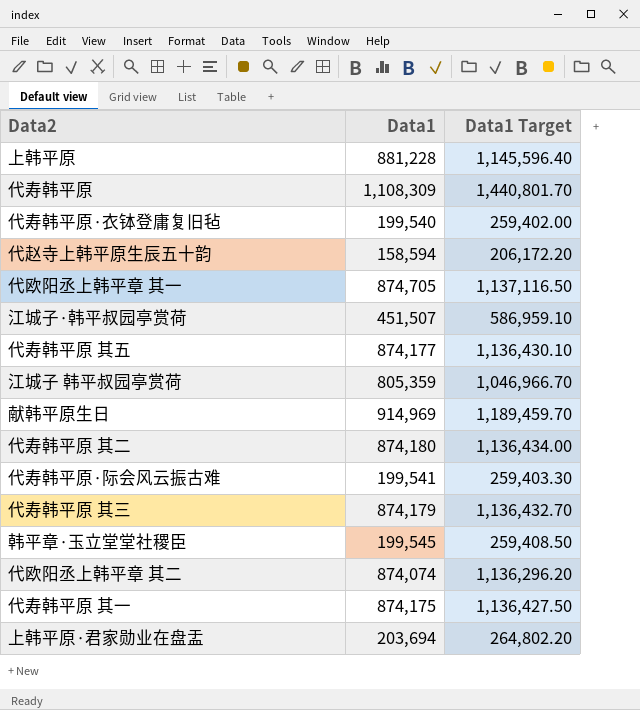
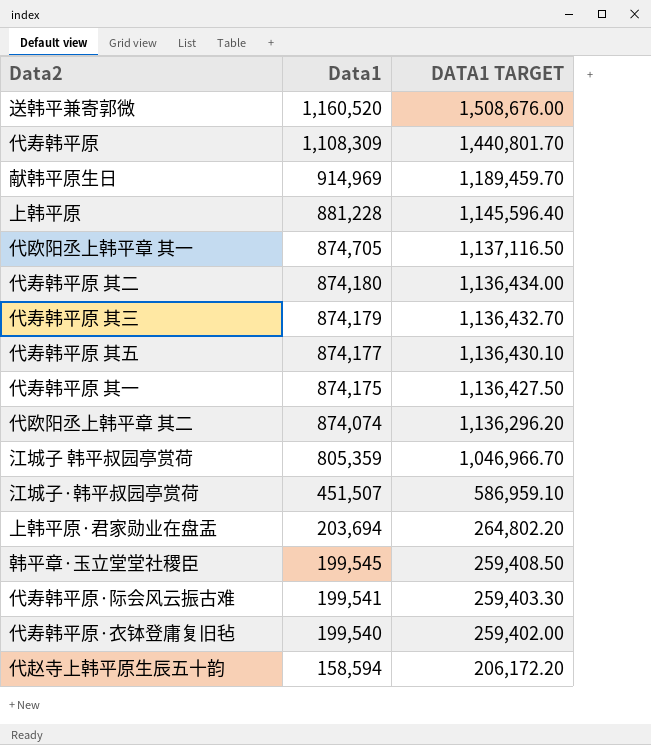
row order: none -> Data1 descending
column name: Data1 Target -> DATA1 TARGET
row 送韩平兼寄郭微: none -> 1,160,520 | 1,508,676.00

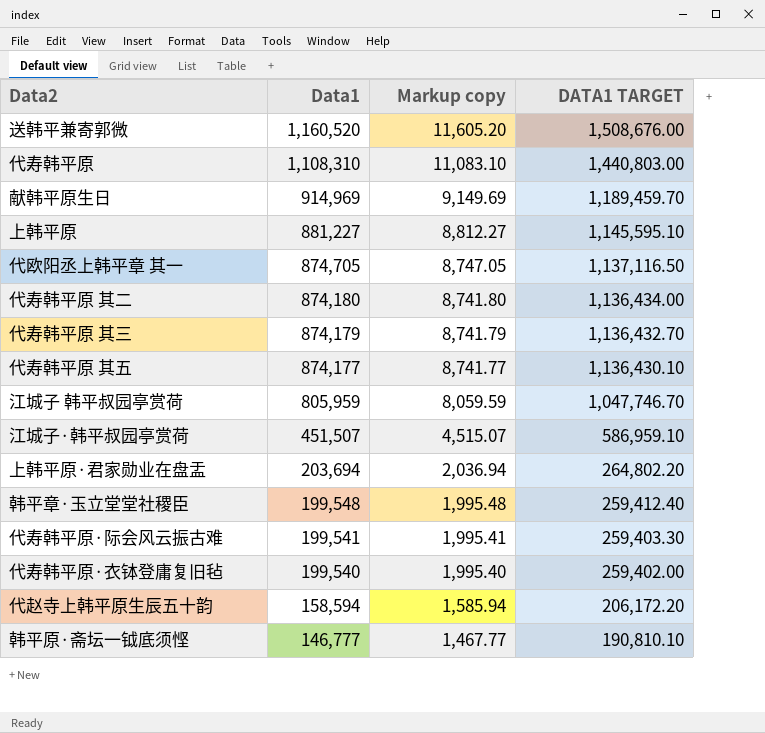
column Markup copy | formula: none -> [Data1] * 0.01
row 代寿韩平原 其一: 874,175 | 1,136,427.50 -> none
row 代欧阳丞上韩平章 其二: 874,074 | 1,136,296.20 -> none
代寿韩平原 | Data1: 1,108,309 -> 1,108,310
代寿韩平原 | DATA1 TARGET: 1,440,801.70 -> 1,440,803.00
上韩平原 | Data1: 881,228 -> 881,227
上韩平原 | DATA1 TARGET: 1,145,596.40 -> 1,145,595.10
江城子 韩平叔园亭赏荷 | Data1: 805,359 -> 805,959
江城子 韩平叔园亭赏荷 | DATA1 TARGET: 1,046,966.70 -> 1,047,746.70
韩平章·玉立堂堂社稷臣 | Data1: 199,545 -> 199,548
韩平章·玉立堂堂社稷臣 | DATA1 TARGET: 259,408.50 -> 259,412.40
row 韩平原·斋坛一钺底须悭: none -> 146,777 | 1,467.77 | 190,810.10

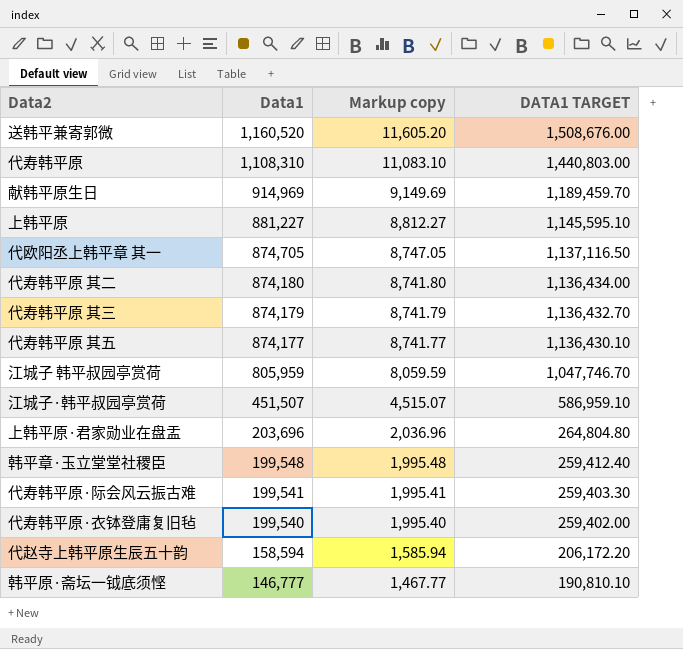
上韩平原·君家勋业在盘盂 | Data1: 203,694 -> 203,696
上韩平原·君家勋业在盘盂 | Markup copy: 2,036.94 -> 2,036.96
上韩平原·君家勋业在盘盂 | DATA1 TARGET: 264,802.20 -> 264,804.80

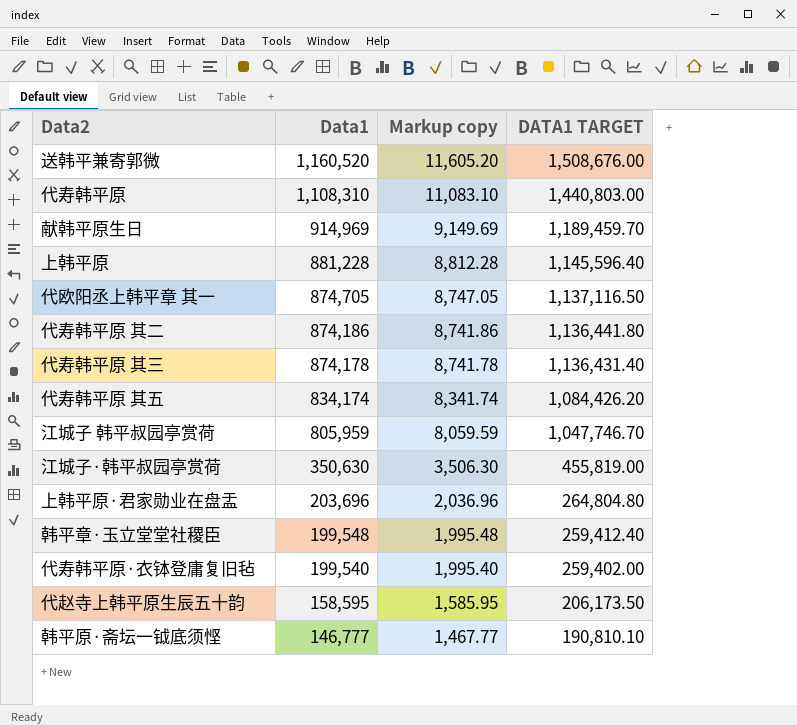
row 代寿韩平原·际会风云振古难: 199,541 | 1,995.41 | 259,403.30 -> none
上韩平原 | Data1: 881,227 -> 881,228
上韩平原 | Markup copy: 8,812.27 -> 8,812.28
上韩平原 | DATA1 TARGET: 1,145,595.10 -> 1,145,596.40
代寿韩平原 其二 | Data1: 874,180 -> 874,186
代寿韩平原 其二 | Markup copy: 8,741.80 -> 8,741.86
代寿韩平原 其二 | DATA1 TARGET: 1,136,434.00 -> 1,136,441.80
代寿韩平原 其三 | Data1: 874,179 -> 874,178
代寿韩平原 其三 | Markup copy: 8,741.79 -> 8,741.78
代寿韩平原 其三 | DATA1 TARGET: 1,136,432.70 -> 1,136,431.40
代寿韩平原 其五 | Data1: 874,177 -> 834,174
代寿韩平原 其五 | Markup copy: 8,741.77 -> 8,341.74
代寿韩平原 其五 | DATA1 TARGET: 1,136,430.10 -> 1,084,426.20
江城子·韩平叔园亭赏荷 | Data1: 451,507 -> 350,630
江城子·韩平叔园亭赏荷 | Markup copy: 4,515.07 -> 3,506.30
江城子·韩平叔园亭赏荷 | DATA1 TARGET: 586,959.10 -> 455,819.00
代赵寺上韩平原生辰五十韵 | Data1: 158,594 -> 158,595
代赵寺上韩平原生辰五十韵 | Markup copy: 1,585.94 -> 1,585.95
代赵寺上韩平原生辰五十韵 | DATA1 TARGET: 206,172.20 -> 206,173.50

